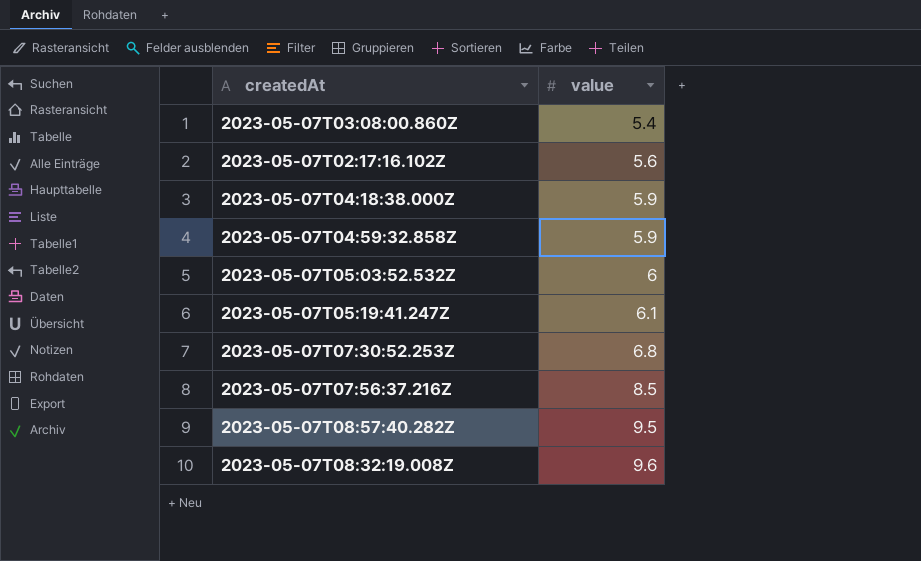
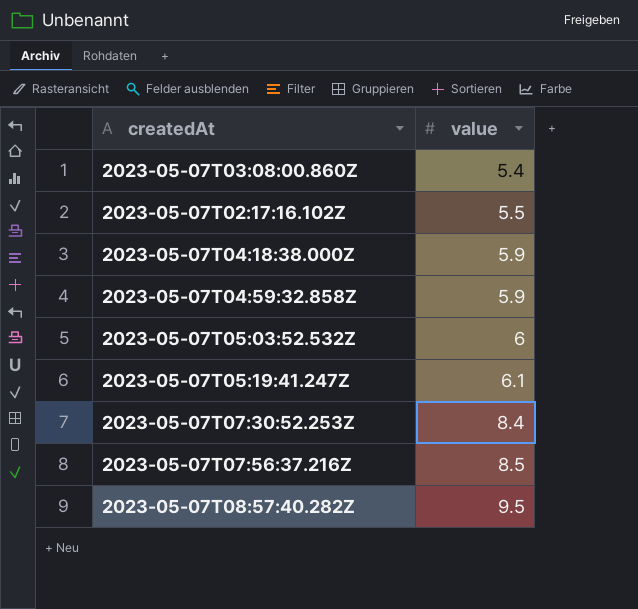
row 2023-05-07T08:32:19.008Z: 9.6 -> none
2023-05-07T02:17:16.102Z | value: 5.6 -> 5.5
2023-05-07T07:30:52.253Z | value: 6.8 -> 8.4

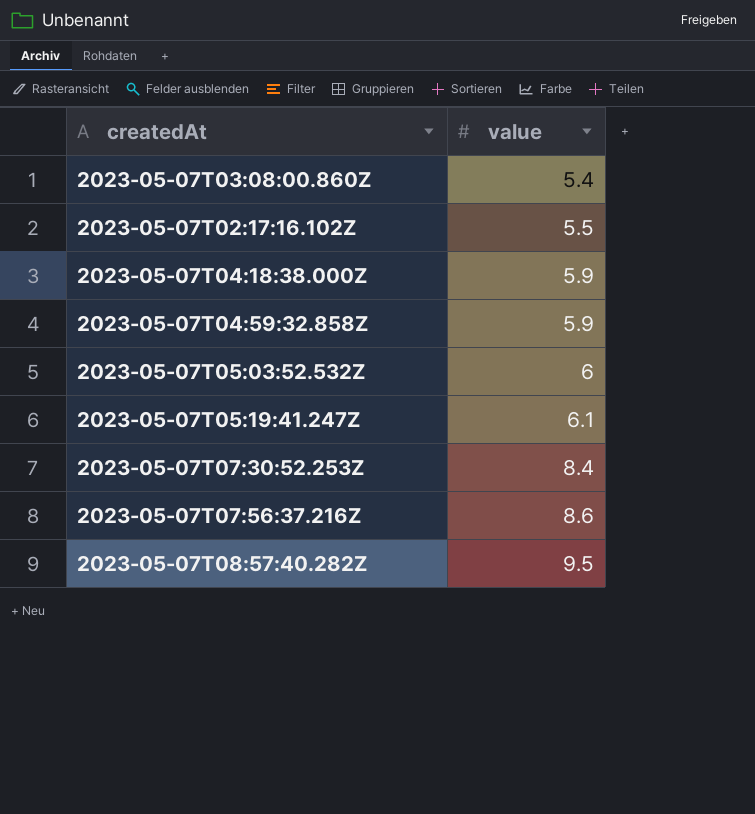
2023-05-07T07:56:37.216Z | value: 8.5 -> 8.6

